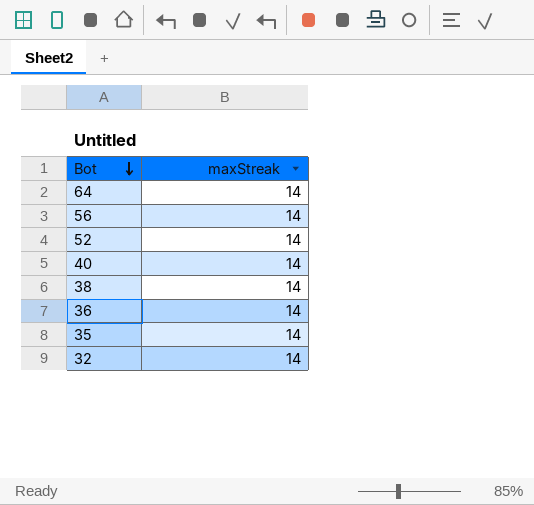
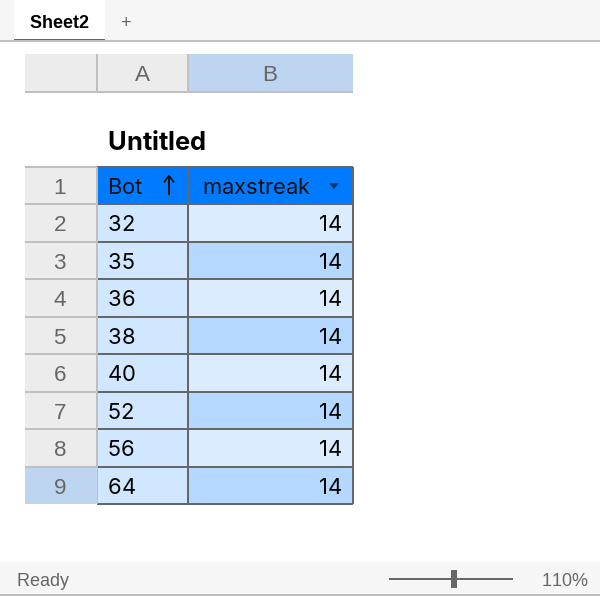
row order: Bot descending -> Bot ascending
column name: maxStreak -> maxstreak

